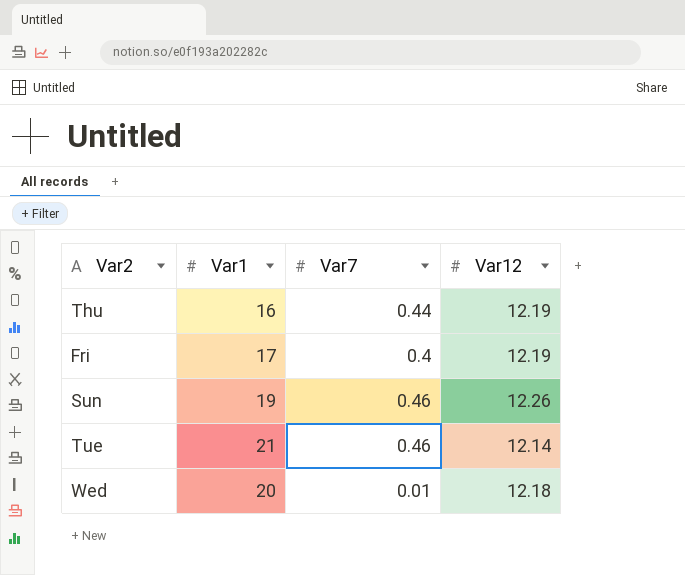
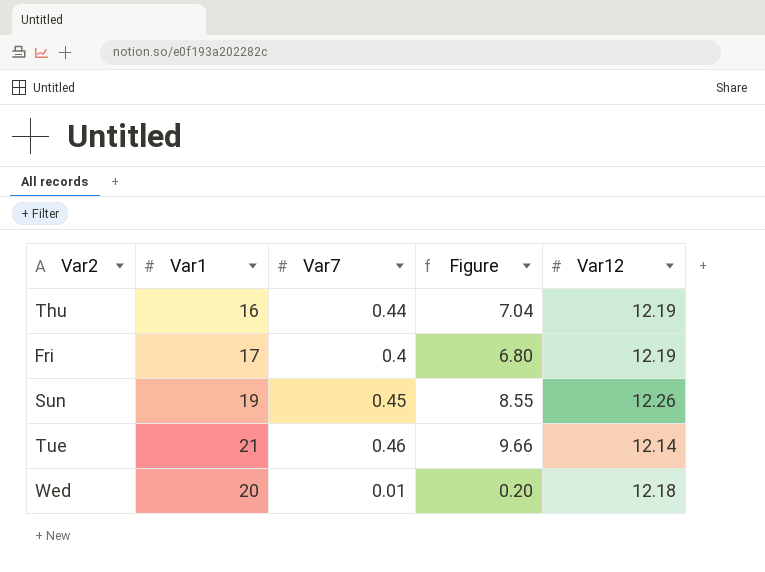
column Figure | formula: none -> [Var1] * [Var7]
Sun | Var7: 0.46 -> 0.45

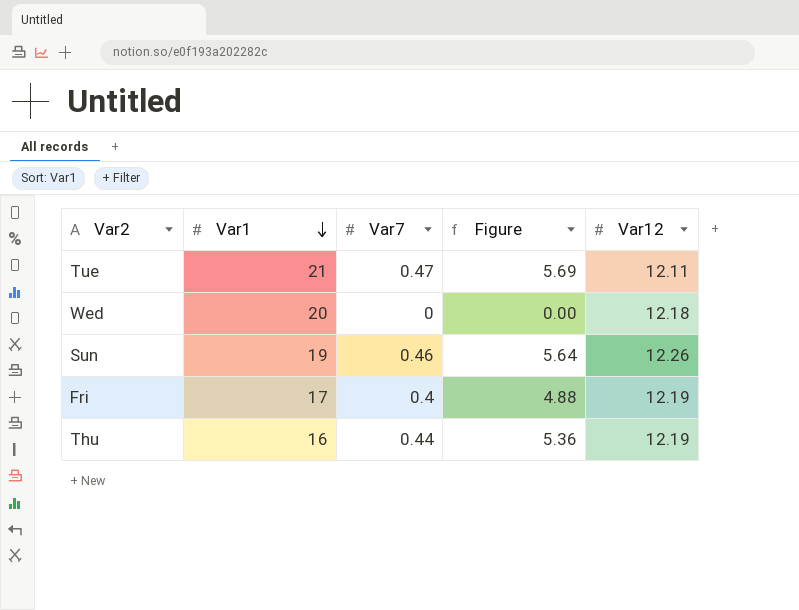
row order: none -> Var1 descending
column Figure | formula: [Var1] * [Var7] -> [Var7] * [Var12]
Tue | Var7: 0.46 -> 0.47
Tue | Var12: 12.14 -> 12.11
Wed | Var7: 0.01 -> 0
Sun | Var7: 0.45 -> 0.46

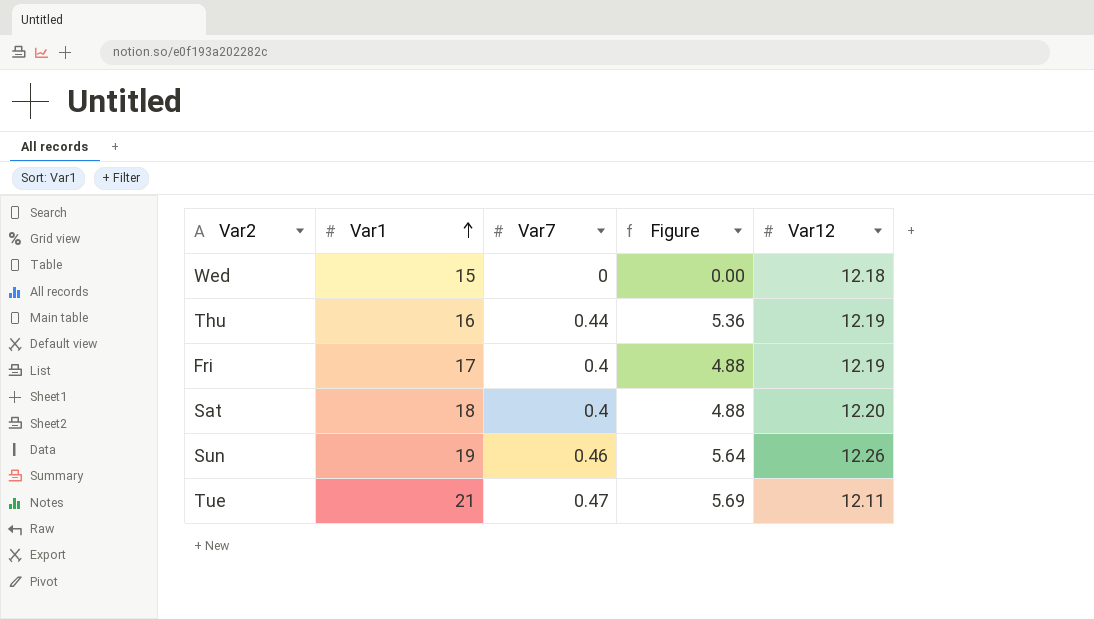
row order: Var1 descending -> Var1 ascending
Wed | Var1: 20 -> 15
row Sat: none -> 18 | 0.4 | 4.88 | 12.20

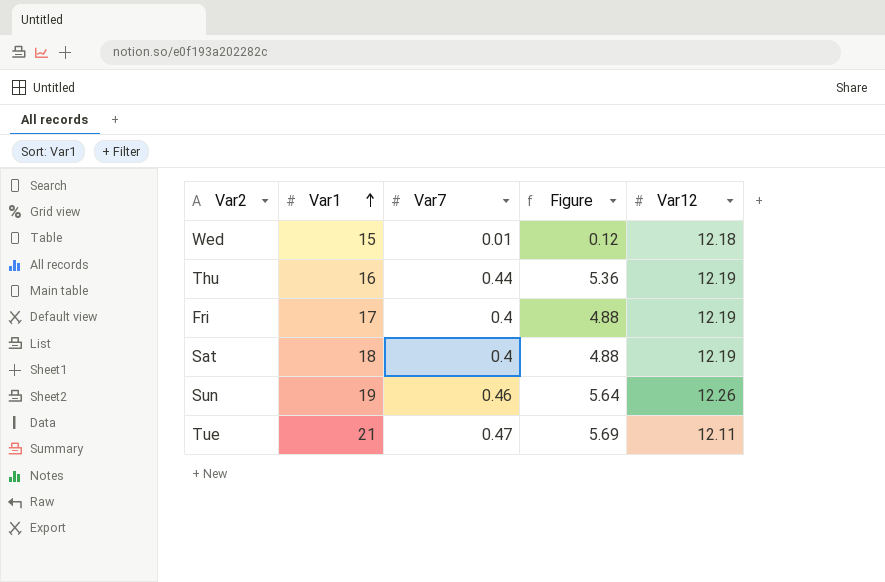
Wed | Var7: 0 -> 0.01
Wed | Figure: 0.00 -> 0.12
Sat | Var12: 12.20 -> 12.19

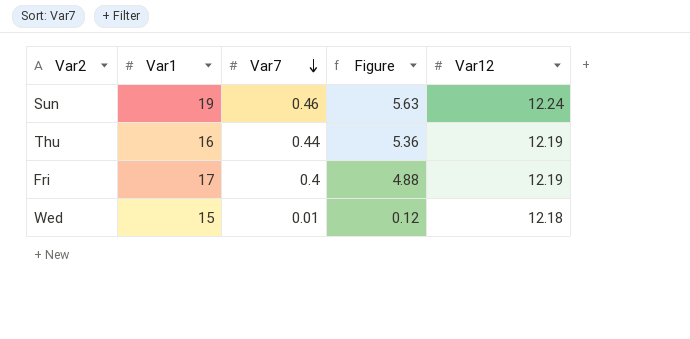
row order: Var1 ascending -> Var7 descending
row Sat: 18 | 0.4 | 4.88 | 12.19 -> none
row Tue: 21 | 0.47 | 5.69 | 12.11 -> none
Sun | Figure: 5.64 -> 5.63
Sun | Var12: 12.26 -> 12.24

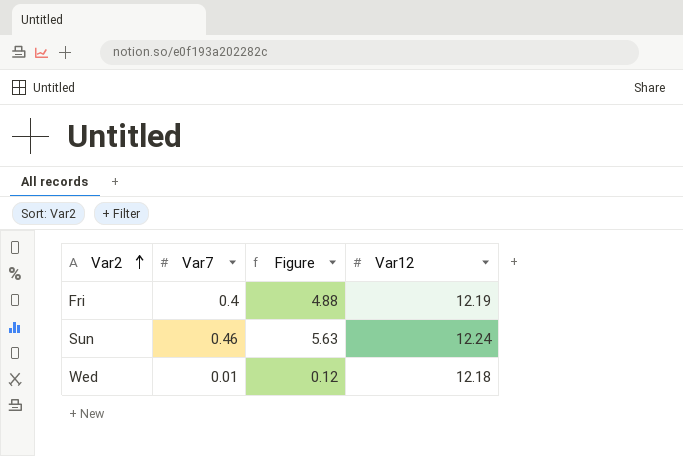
row order: Var7 descending -> Var2 ascending
column Var1 | position: 2 -> none
row Thu: 16 | 0.44 | 5.36 | 12.19 -> none

